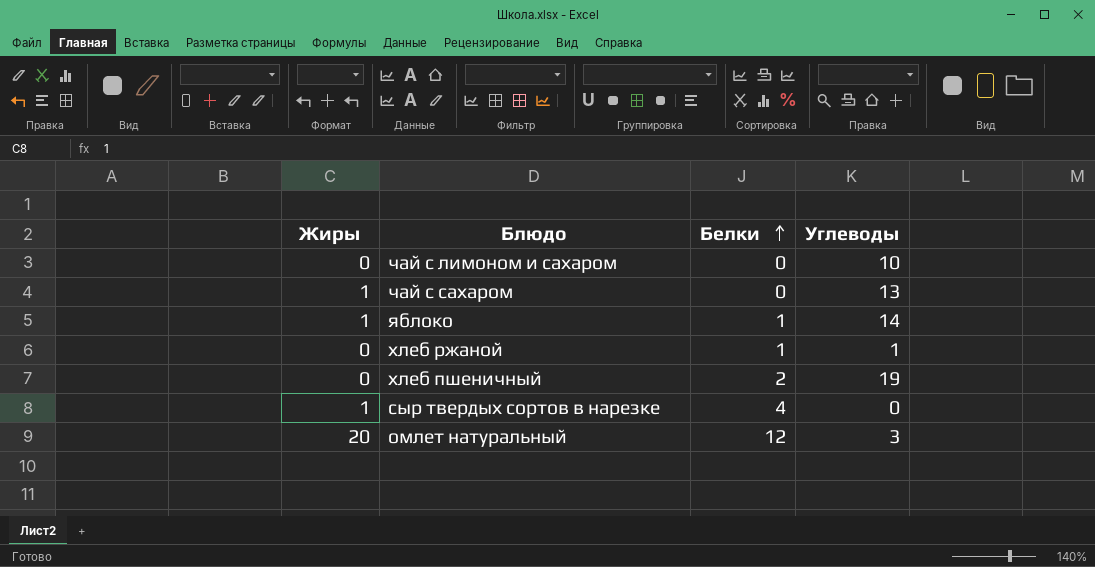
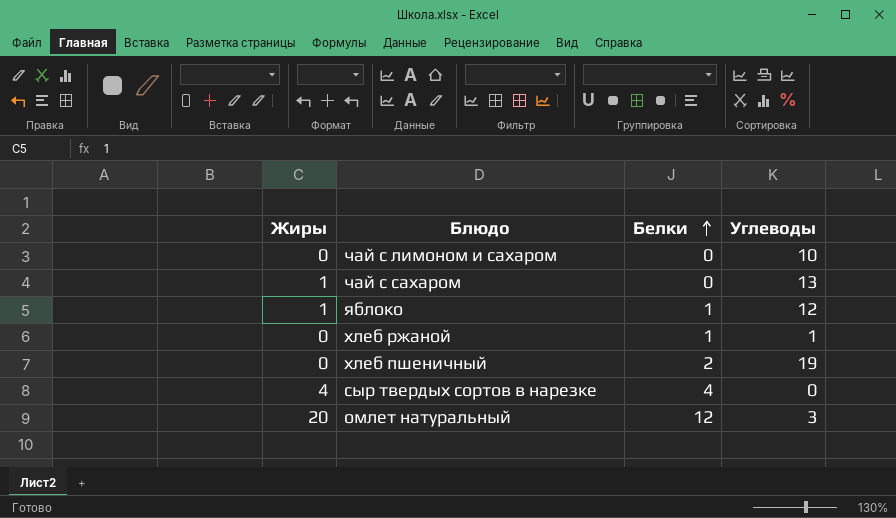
яблоко | Углеводы: 14 -> 12
сыр твердых сортов в нарезке | Жиры: 1 -> 4

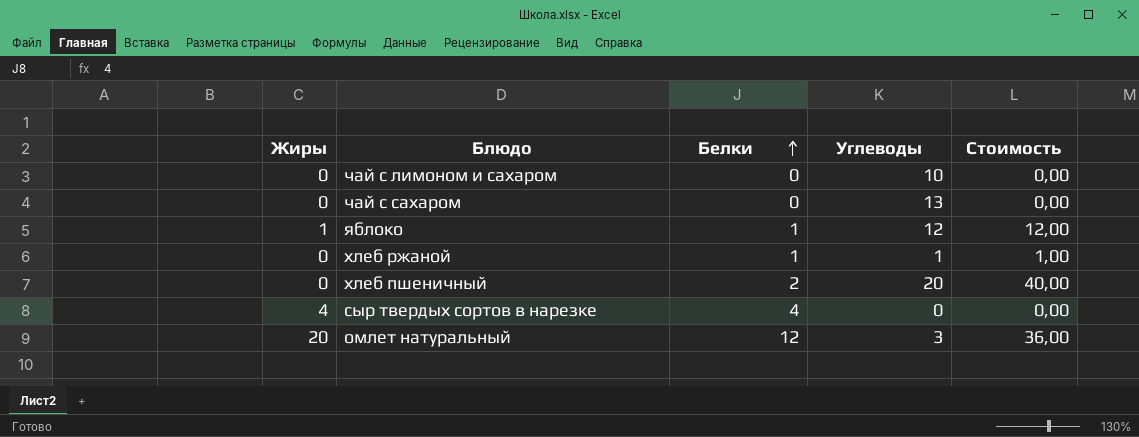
column Стоимость | formula: none -> [Белки] * [Углеводы]
чай с сахаром | Жиры: 1 -> 0
хлеб пшеничный | Углеводы: 19 -> 20

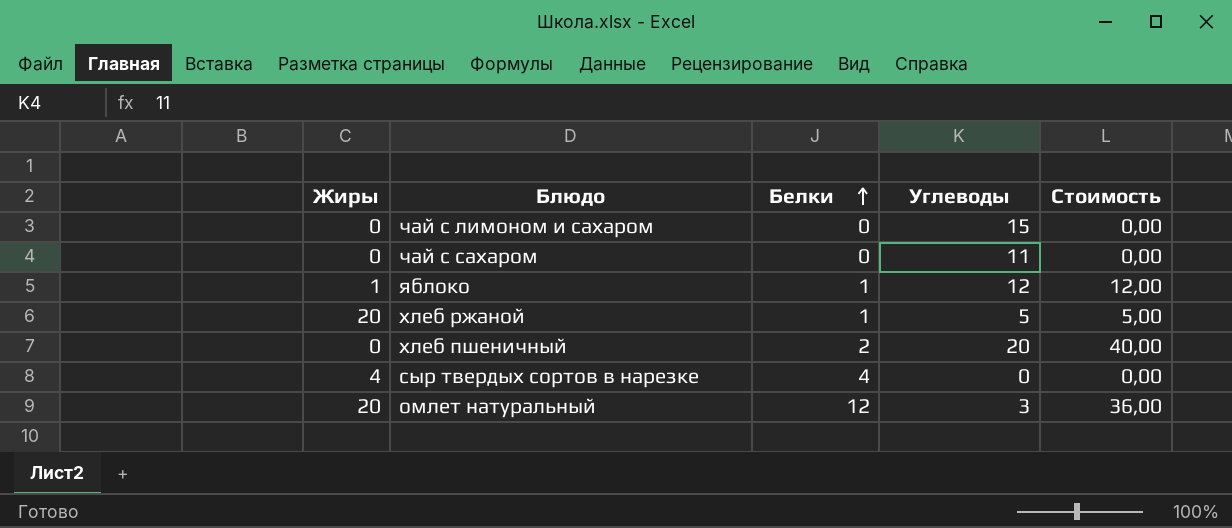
чай с лимоном и сахаром | Углеводы: 10 -> 15
чай с сахаром | Углеводы: 13 -> 11
хлеб ржаной | Жиры: 0 -> 20
хлеб ржаной | Углеводы: 1 -> 5
хлеб ржаной | Стоимость: 1,00 -> 5,00

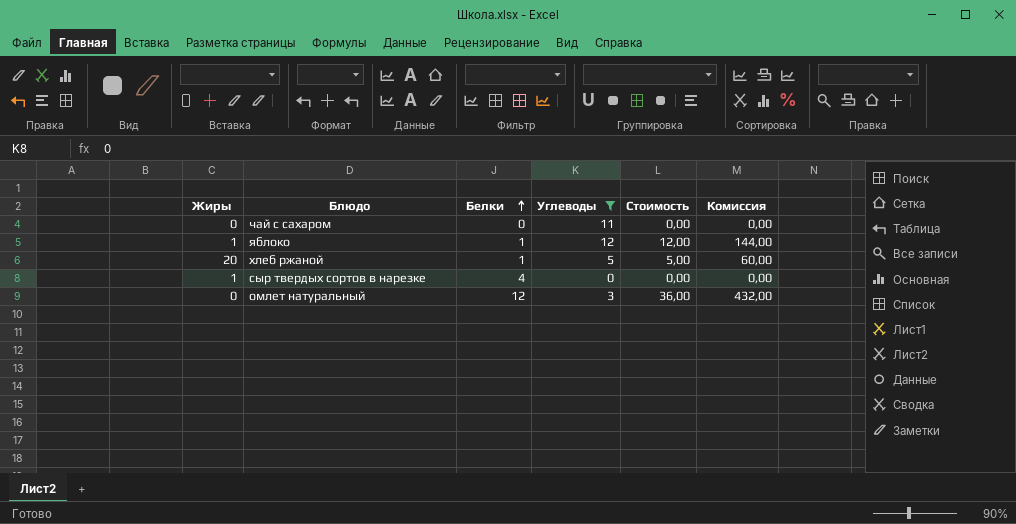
filter: none -> Углеводы <= 12
column Комиссия | formula: none -> [Стоимость] * 12
сыр твердых сортов в нарезке | Жиры: 4 -> 1
омлет натуральный | Жиры: 20 -> 0

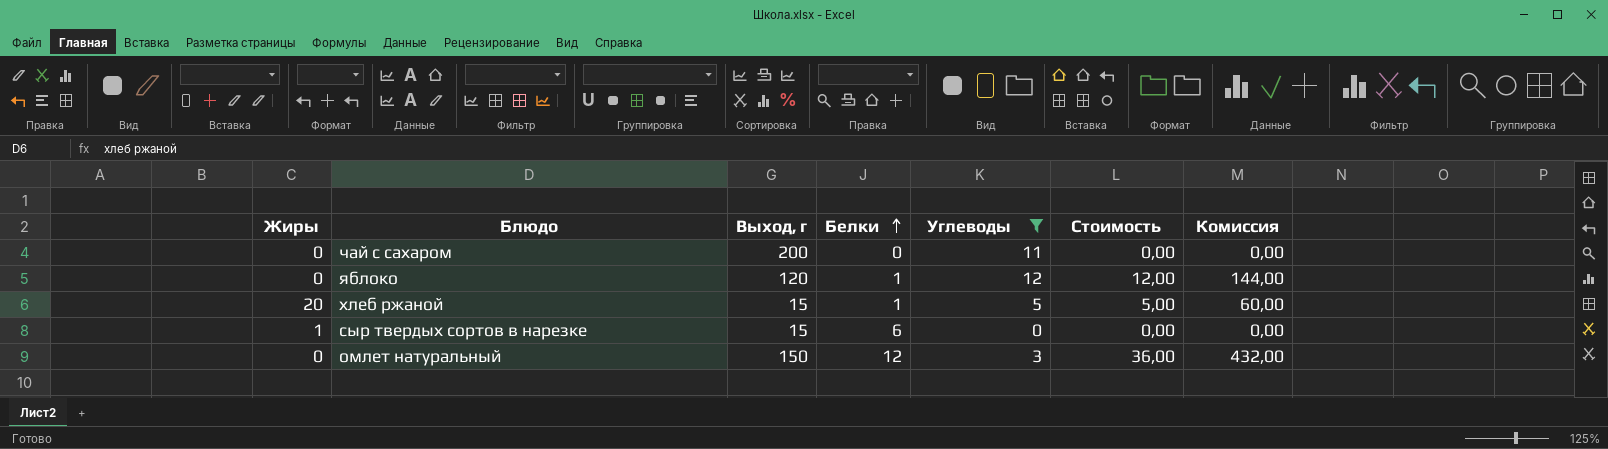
column Выход, г | position: none -> 3
яблоко | Жиры: 1 -> 0
сыр твердых сортов в нарезке | Белки: 4 -> 6

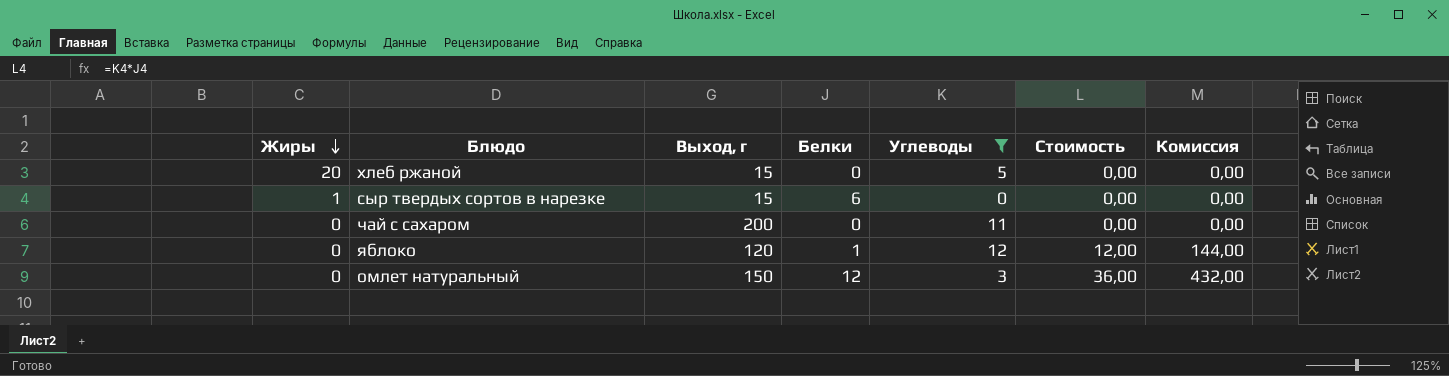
row order: Белки ascending -> Жиры descending
хлеб ржаной | Белки: 1 -> 0
хлеб ржаной | Стоимость: 5,00 -> 0,00
хлеб ржаной | Комиссия: 60,00 -> 0,00

